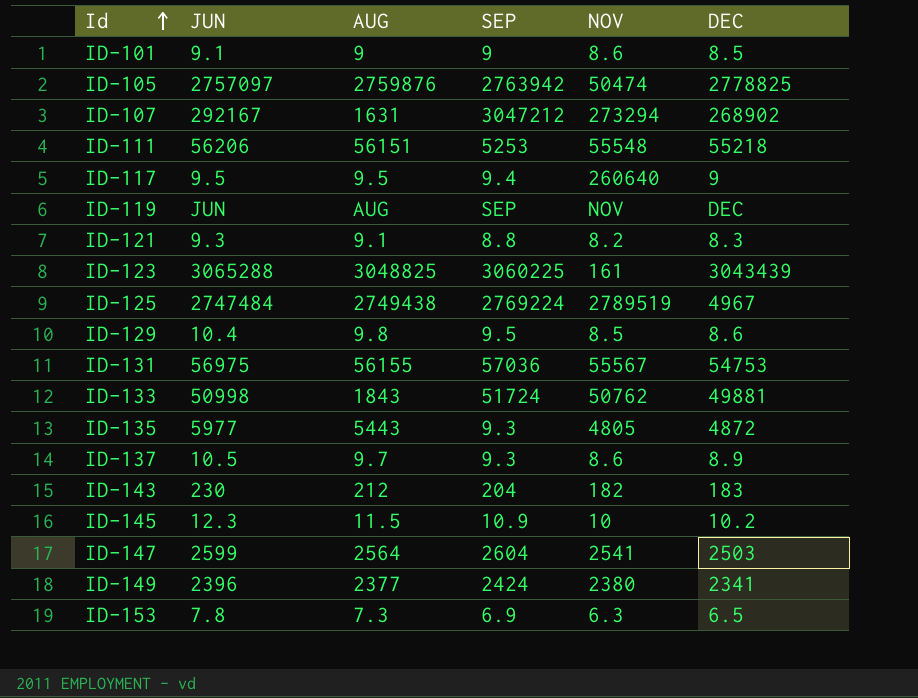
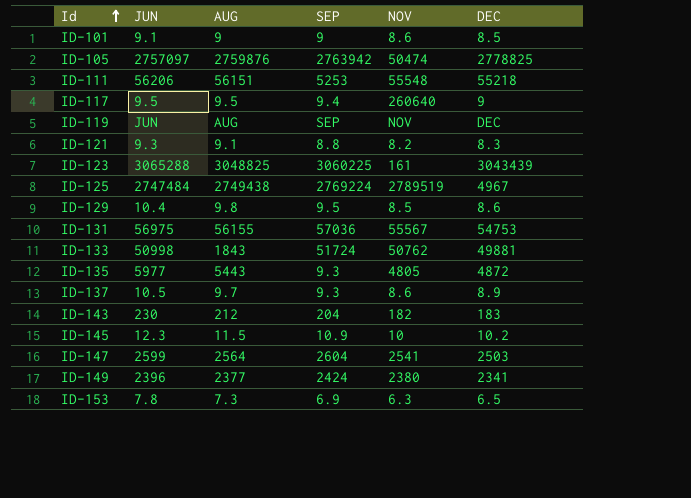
row ID-107: 292167 | 1631 | 3047212 | 273294 | 268902 -> none

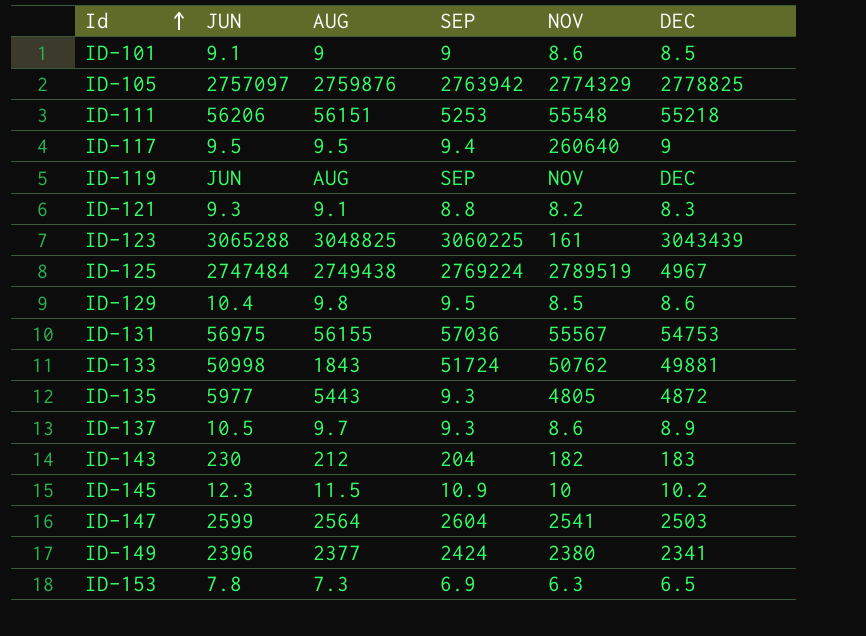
ID-105 | NOV: 50474 -> 2774329

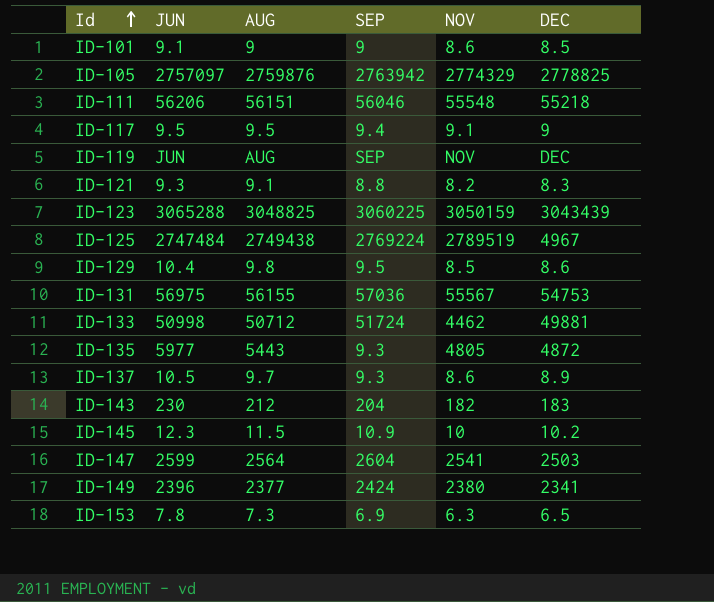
ID-111 | SEP: 5253 -> 56046
ID-117 | NOV: 260640 -> 9.1
ID-123 | NOV: 161 -> 3050159
ID-133 | AUG: 1843 -> 50712
ID-133 | NOV: 50762 -> 4462

